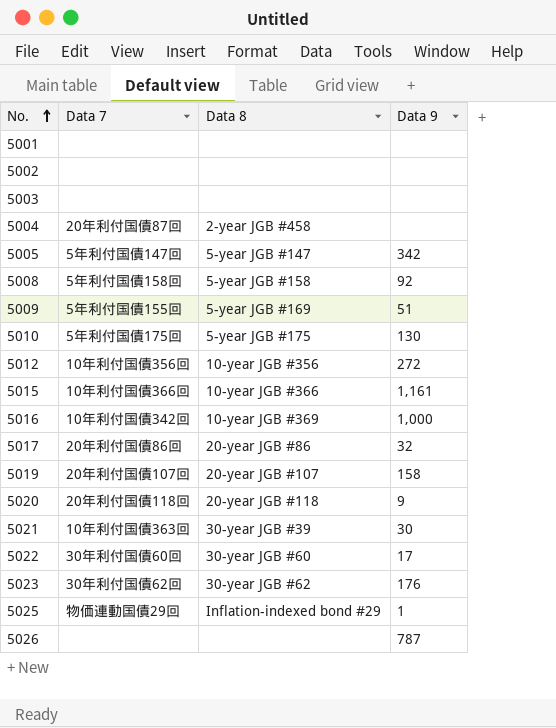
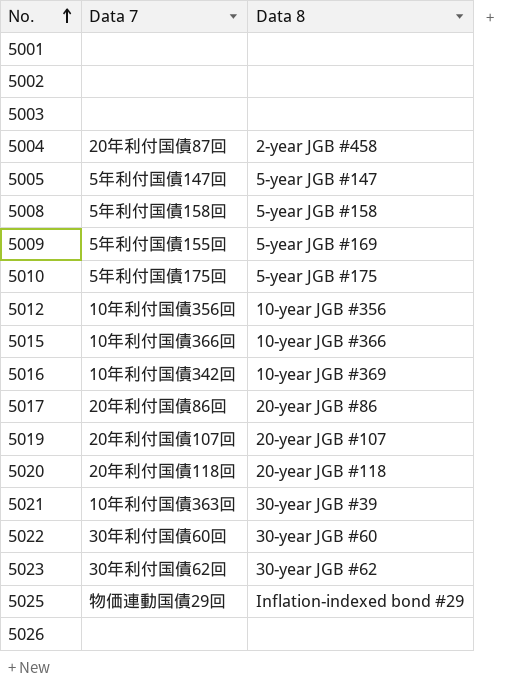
column Data 9 | position: 4 -> none

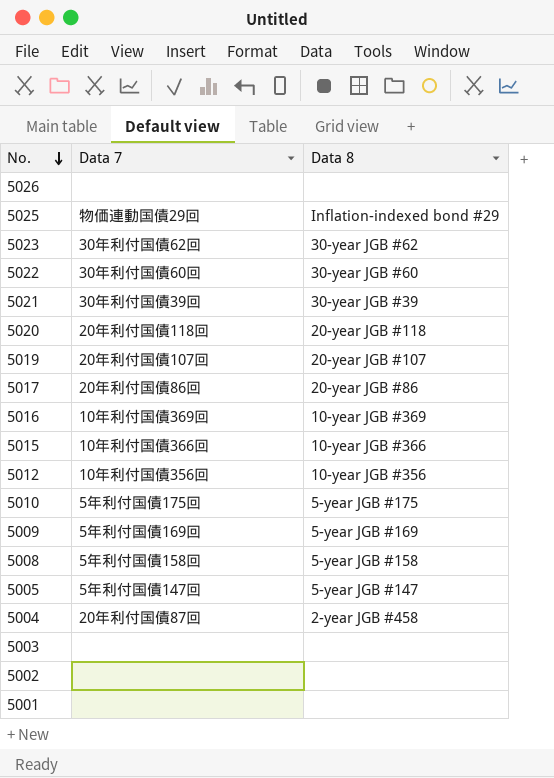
row order: No. ascending -> No. descending
5021 | Data 7: 10年利付国債363回 -> 30年利付国債39回
5016 | Data 7: 10年利付国債342回 -> 10年利付国債369回
5009 | Data 7: 5年利付国債155回 -> 5年利付国債169回

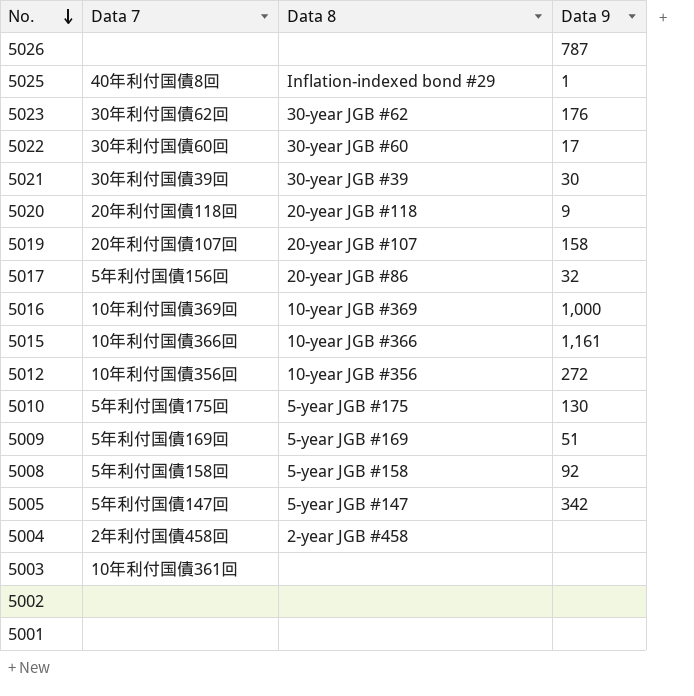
column Data 9 | position: none -> 4
5025 | Data 7: 物価連動国債29回 -> 40年利付国債8回
5017 | Data 7: 20年利付国債86回 -> 5年利付国債156回
5004 | Data 7: 20年利付国債87回 -> 2年利付国債458回
5003 | Data 7: none -> 10年利付国債361回

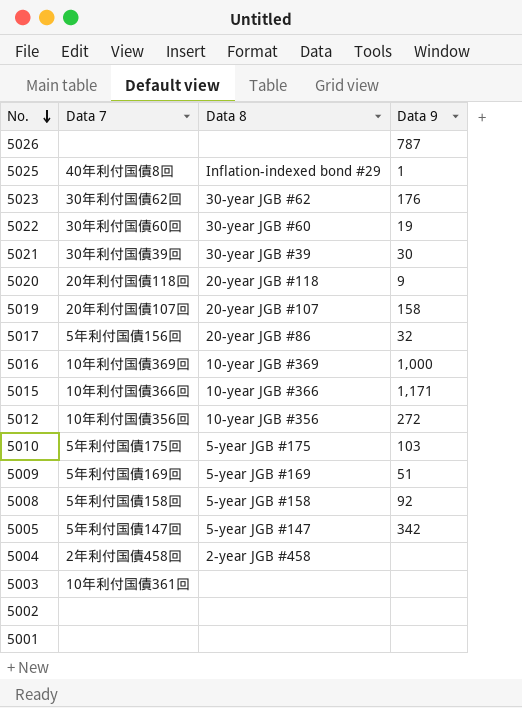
5022 | Data 9: 17 -> 19
5015 | Data 9: 1,161 -> 1,171
5010 | Data 9: 130 -> 103

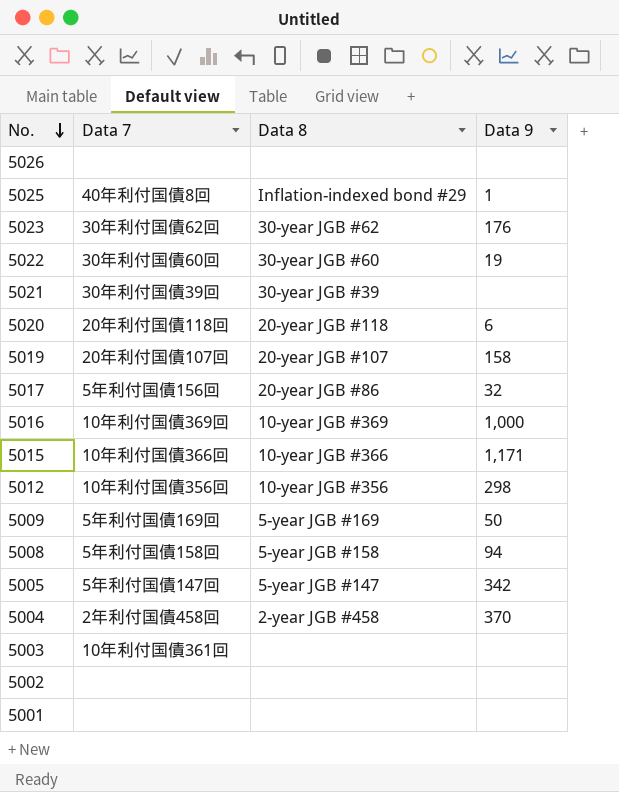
row 5010: 5年利付国債175回 | 5-year JGB #175 | 103 -> none
5026 | Data 9: 787 -> none
5021 | Data 9: 30 -> none
5020 | Data 9: 9 -> 6
5012 | Data 9: 272 -> 298
5009 | Data 9: 51 -> 50
5008 | Data 9: 92 -> 94
5004 | Data 9: none -> 370

